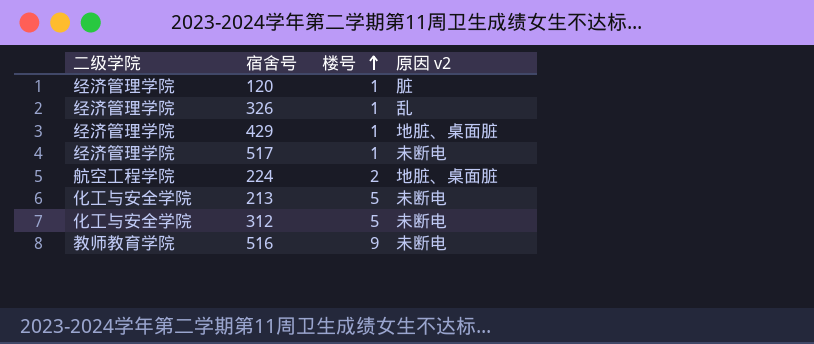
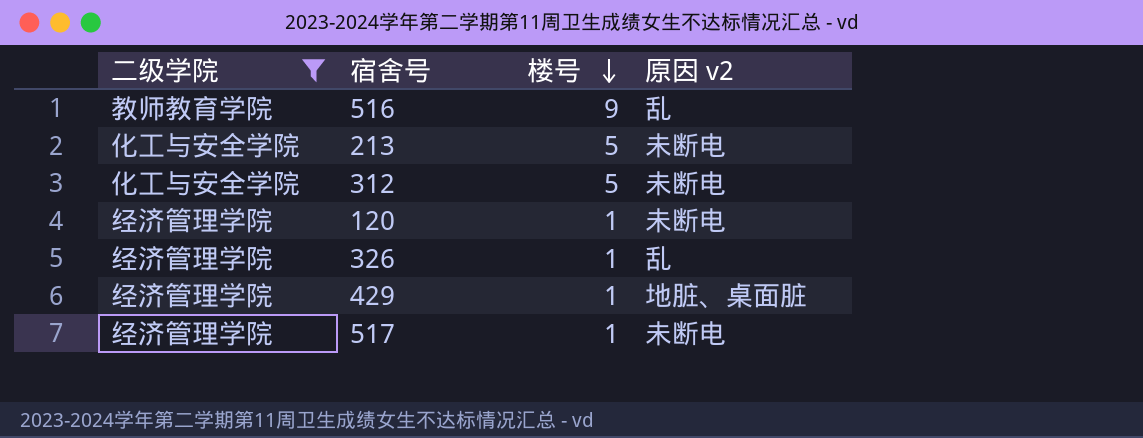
filter: none -> 二级学院 != 航空工程学院
row order: 楼号 ascending -> 楼号 descending
516 | 原因 v2: 未断电 -> 乱
120 | 原因 v2: 脏 -> 未断电

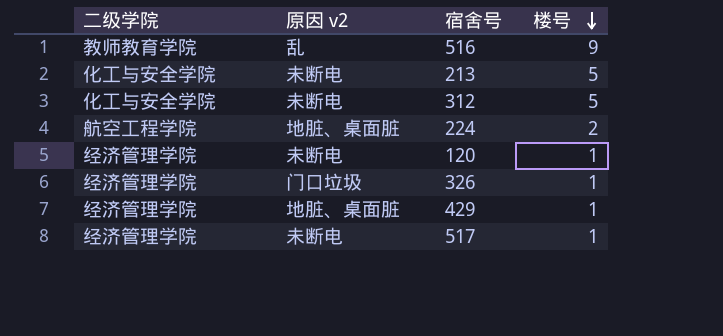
filter: 二级学院 != 航空工程学院 -> none
column 原因 v2 | position: 4 -> 2
326 | 原因 v2: 乱 -> 门口垃圾

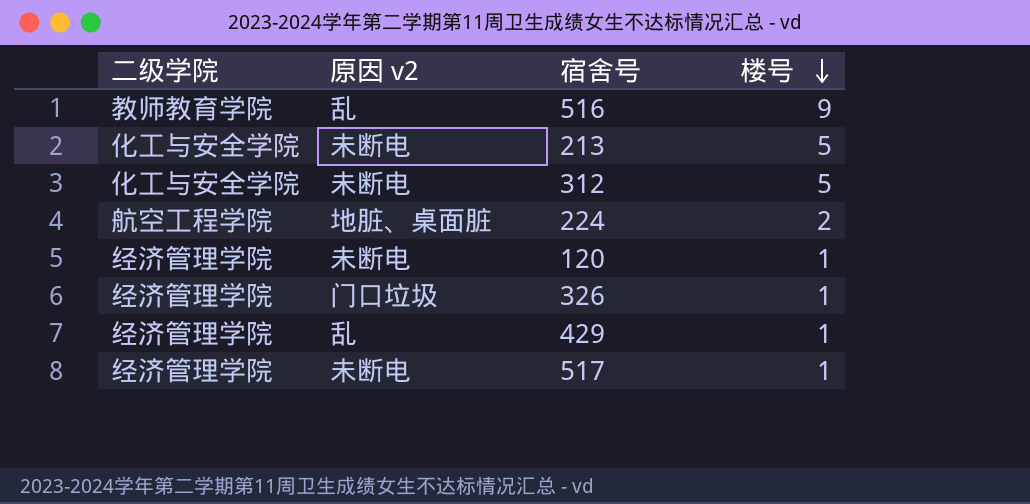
429 | 原因 v2: 地脏、桌面脏 -> 乱

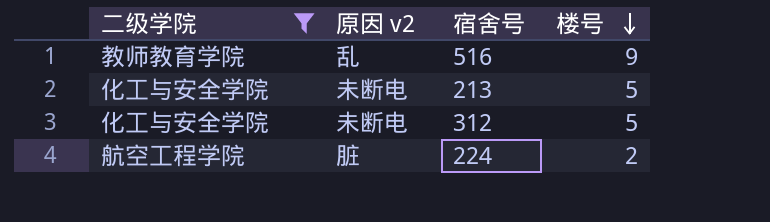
filter: none -> 二级学院 != 经济管理学院
224 | 原因 v2: 地脏、桌面脏 -> 脏

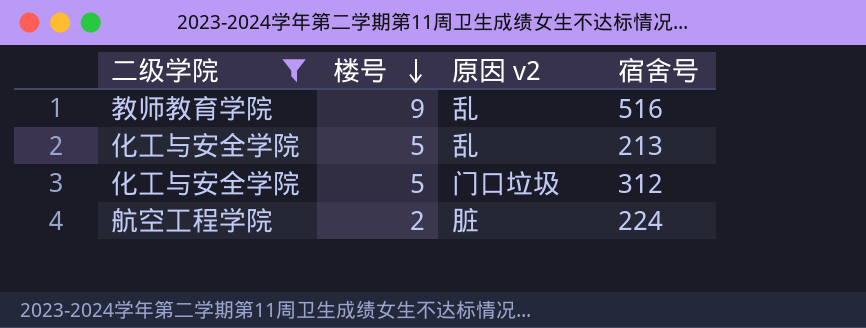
column 楼号 | position: 4 -> 2
213 | 原因 v2: 未断电 -> 乱
312 | 原因 v2: 未断电 -> 门口垃圾

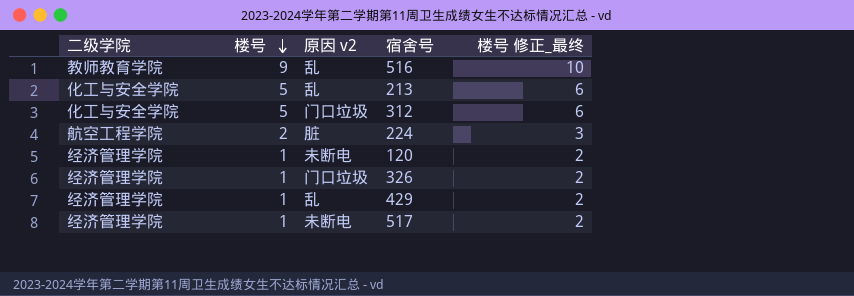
filter: 二级学院 != 经济管理学院 -> none
column 楼号 修正_最终 | formula: none -> [楼号] + 1

